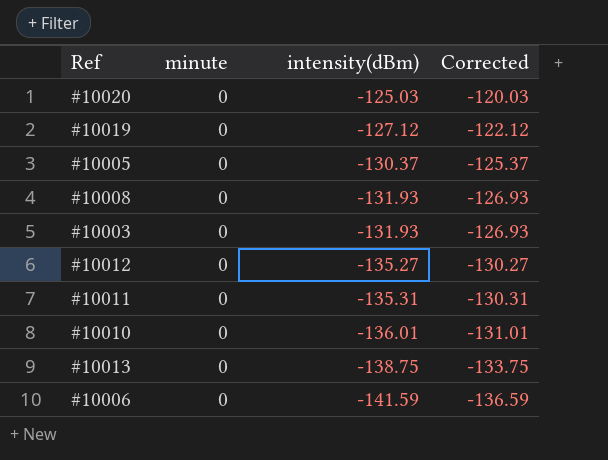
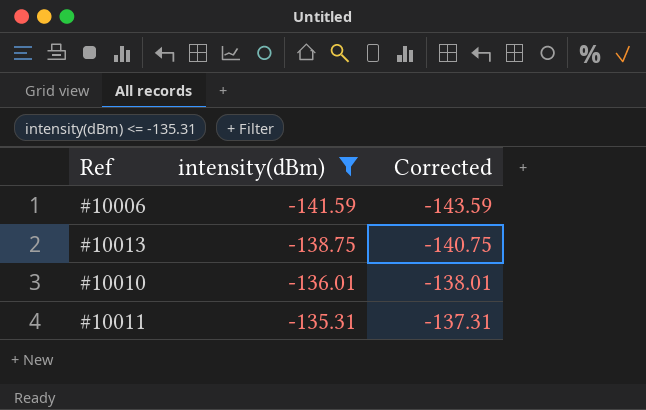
filter: none -> intensity(dBm) <= -135.31
row order: intensity(dBm) descending -> intensity(dBm) ascending
column minute | position: 2 -> none
column Corrected | formula: [intensity(dBm)] + 5 -> [intensity(dBm)] - 2

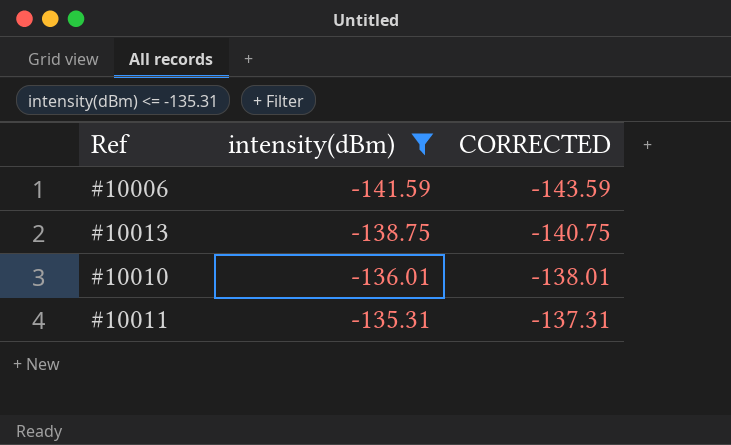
column name: Corrected -> CORRECTED

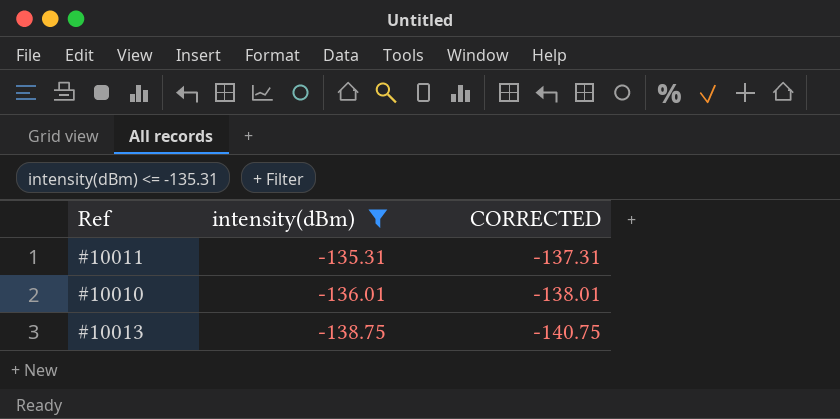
row order: intensity(dBm) ascending -> intensity(dBm) descending
row #10006: -141.59 | -143.59 -> none

